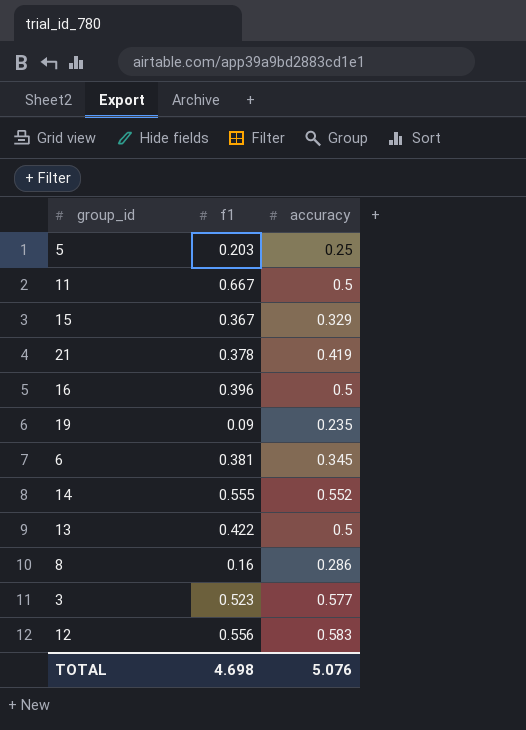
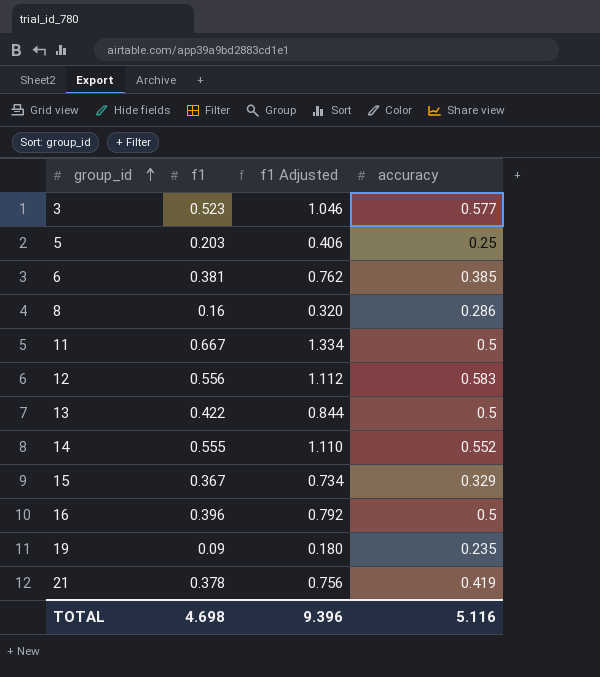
row order: none -> group_id ascending
column f1 Adjusted | formula: none -> [f1] * 2
6 | accuracy: 0.345 -> 0.385
TOTAL | accuracy: 5.076 -> 5.116

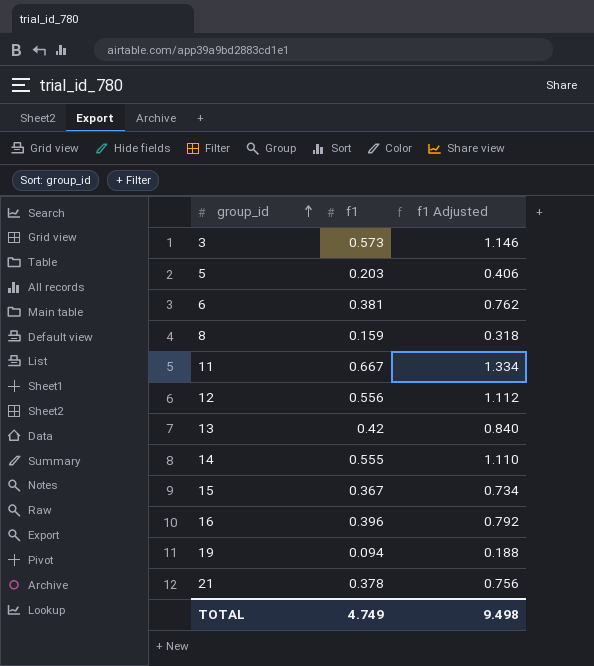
column accuracy | position: 4 -> none
3 | f1: 0.523 -> 0.573
3 | f1 Adjusted: 1.046 -> 1.146
8 | f1: 0.16 -> 0.159
8 | f1 Adjusted: 0.320 -> 0.318
13 | f1: 0.422 -> 0.42
13 | f1 Adjusted: 0.844 -> 0.840
19 | f1: 0.09 -> 0.094
19 | f1 Adjusted: 0.180 -> 0.188
TOTAL | f1: 4.698 -> 4.749
TOTAL | f1 Adjusted: 9.396 -> 9.498

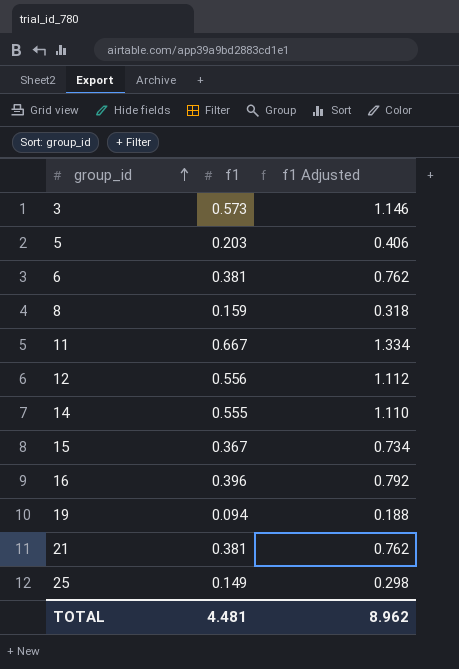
row 13: 0.42 | 0.840 -> none
21 | f1: 0.378 -> 0.381
21 | f1 Adjusted: 0.756 -> 0.762
row 25: none -> 0.149 | 0.298
TOTAL | f1: 4.749 -> 4.481
TOTAL | f1 Adjusted: 9.498 -> 8.962

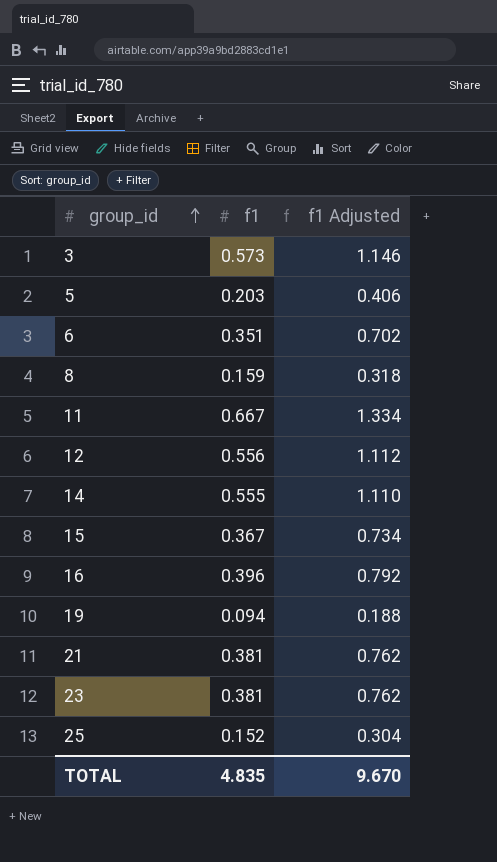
6 | f1: 0.381 -> 0.351
6 | f1 Adjusted: 0.762 -> 0.702
row 23: none -> 0.381 | 0.762
25 | f1: 0.149 -> 0.152
25 | f1 Adjusted: 0.298 -> 0.304
TOTAL | f1: 4.481 -> 4.835
TOTAL | f1 Adjusted: 8.962 -> 9.670

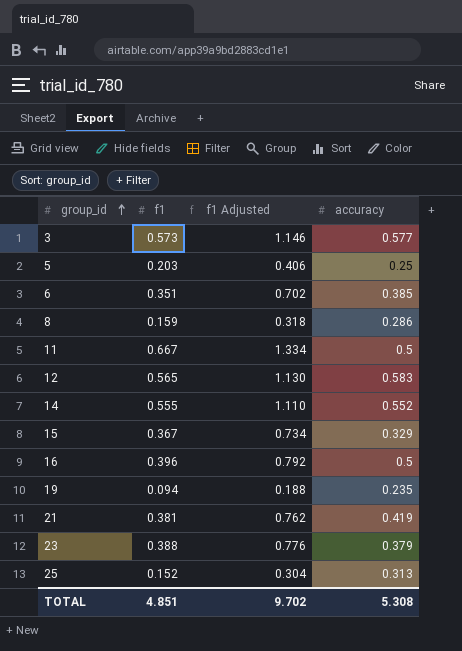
column accuracy | position: none -> 4
12 | f1: 0.556 -> 0.565
12 | f1 Adjusted: 1.112 -> 1.130
23 | f1: 0.381 -> 0.388
23 | f1 Adjusted: 0.762 -> 0.776
TOTAL | f1: 4.835 -> 4.851
TOTAL | f1 Adjusted: 9.670 -> 9.702

